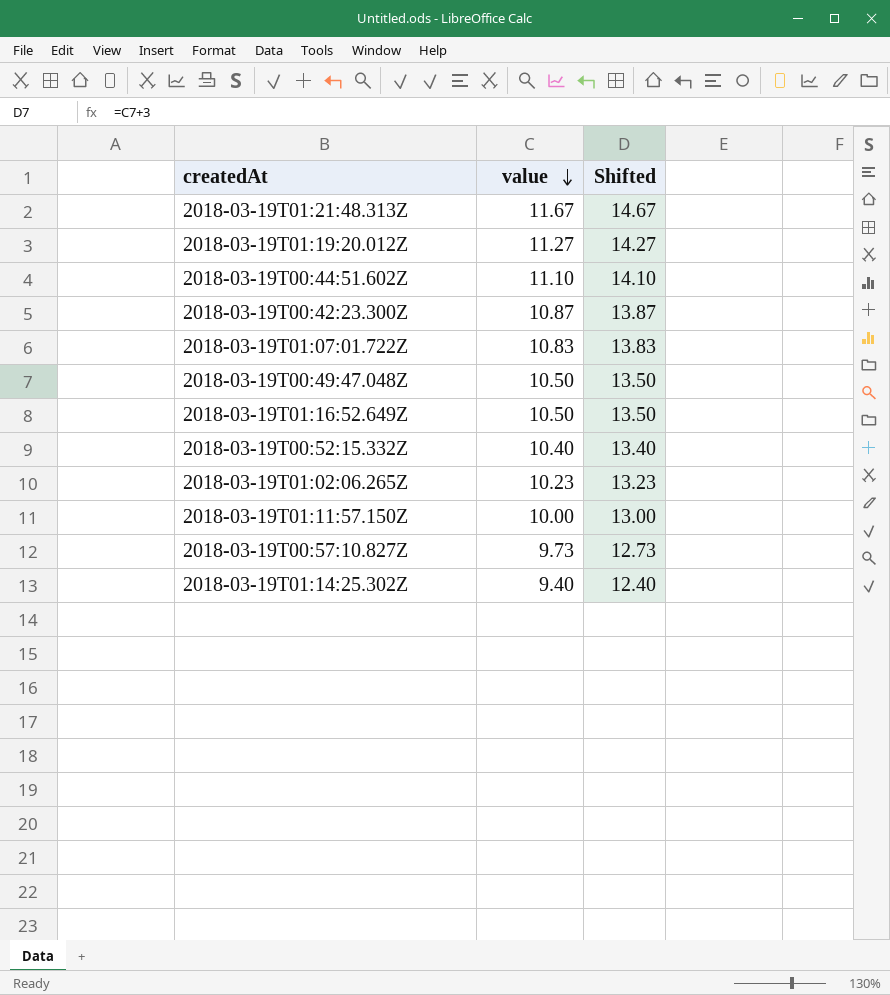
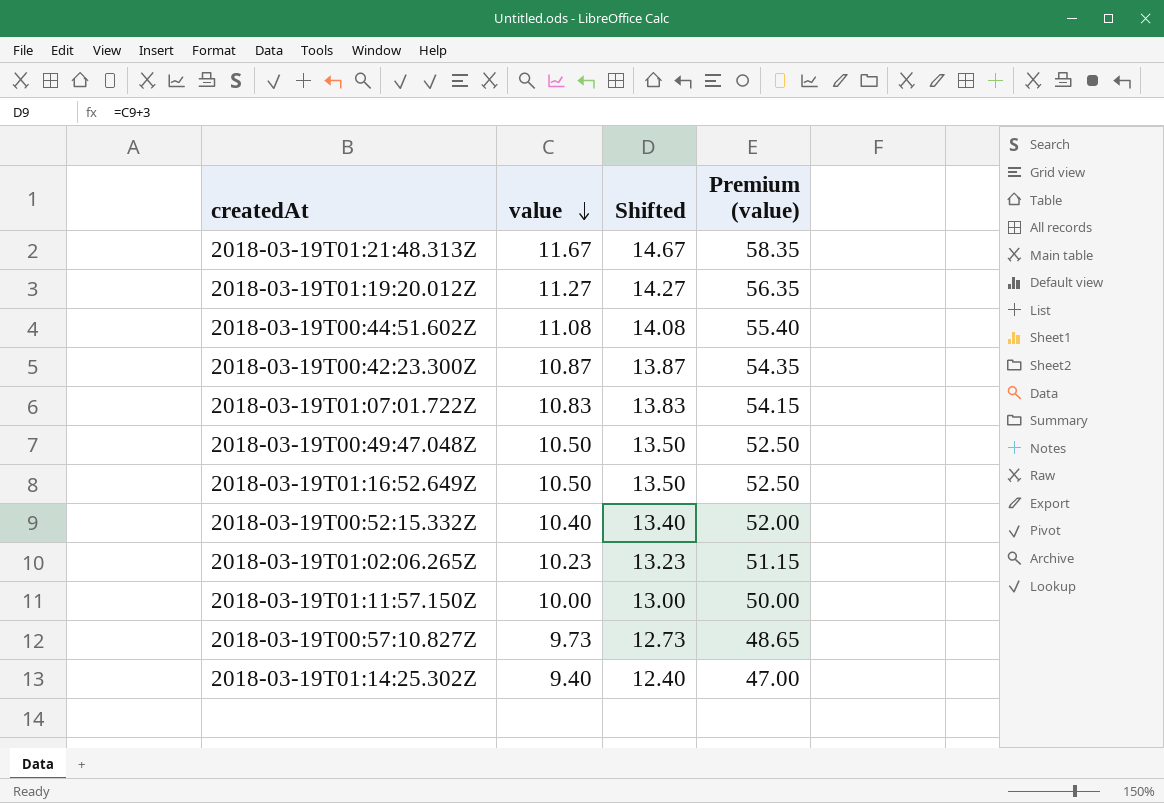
column Premium (value) | formula: none -> [value] * 5
2018-03-19T00:44:51.602Z | value: 11.10 -> 11.08
2018-03-19T00:44:51.602Z | Shifted: 14.10 -> 14.08

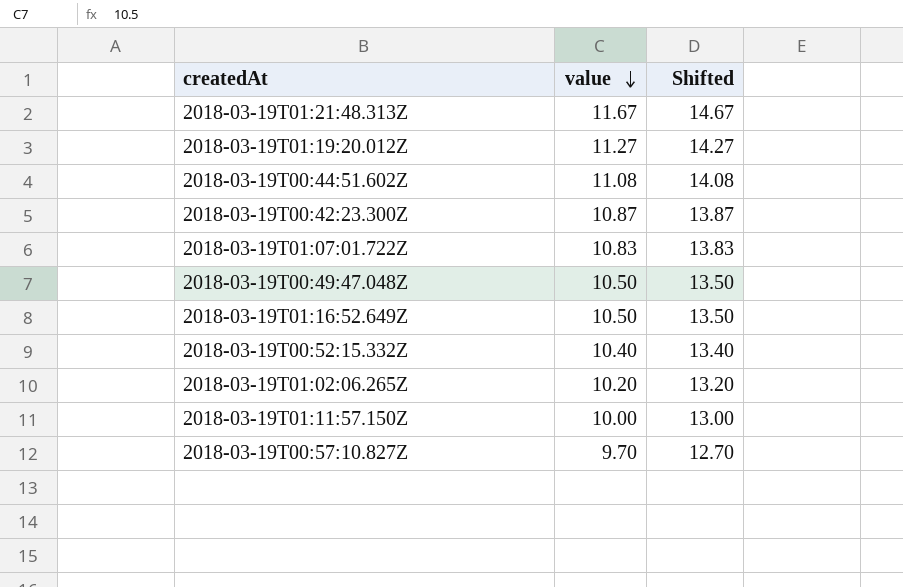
column Premium (value) | formula: [value] * 5 -> none
row 2018-03-19T01:14:25.302Z: 9.40 | 12.40 | 47.00 -> none
2018-03-19T01:02:06.265Z | value: 10.23 -> 10.20
2018-03-19T01:02:06.265Z | Shifted: 13.23 -> 13.20
2018-03-19T00:57:10.827Z | value: 9.73 -> 9.70
2018-03-19T00:57:10.827Z | Shifted: 12.73 -> 12.70

